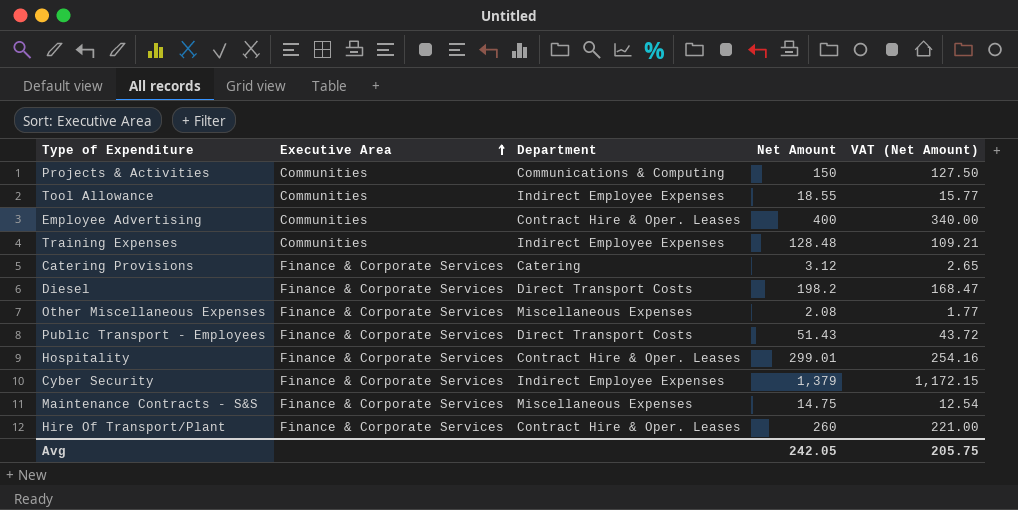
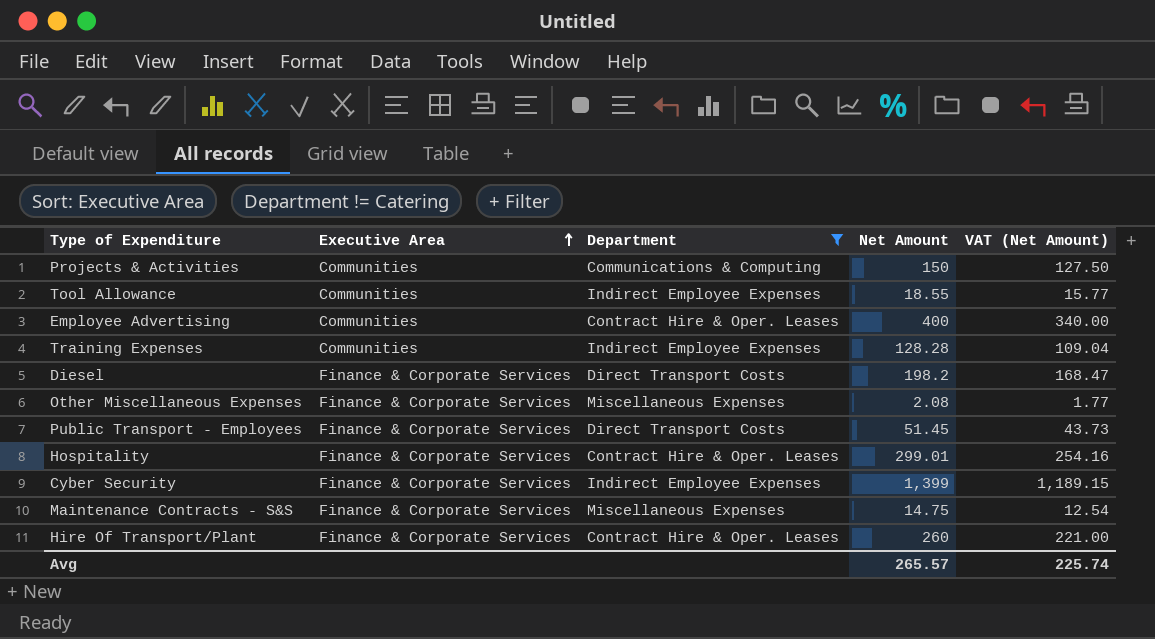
filter: none -> Department != Catering
Training Expenses | Net Amount: 128.48 -> 128.28
Training Expenses | VAT (Net Amount): 109.21 -> 109.04
Public Transport - Employees | Net Amount: 51.43 -> 51.45
Public Transport - Employees | VAT (Net Amount): 43.72 -> 43.73
Cyber Security | Net Amount: 1,379 -> 1,399
Cyber Security | VAT (Net Amount): 1,172.15 -> 1,189.15
Avg | Net Amount: 242.05 -> 265.57
Avg | VAT (Net Amount): 205.75 -> 225.74

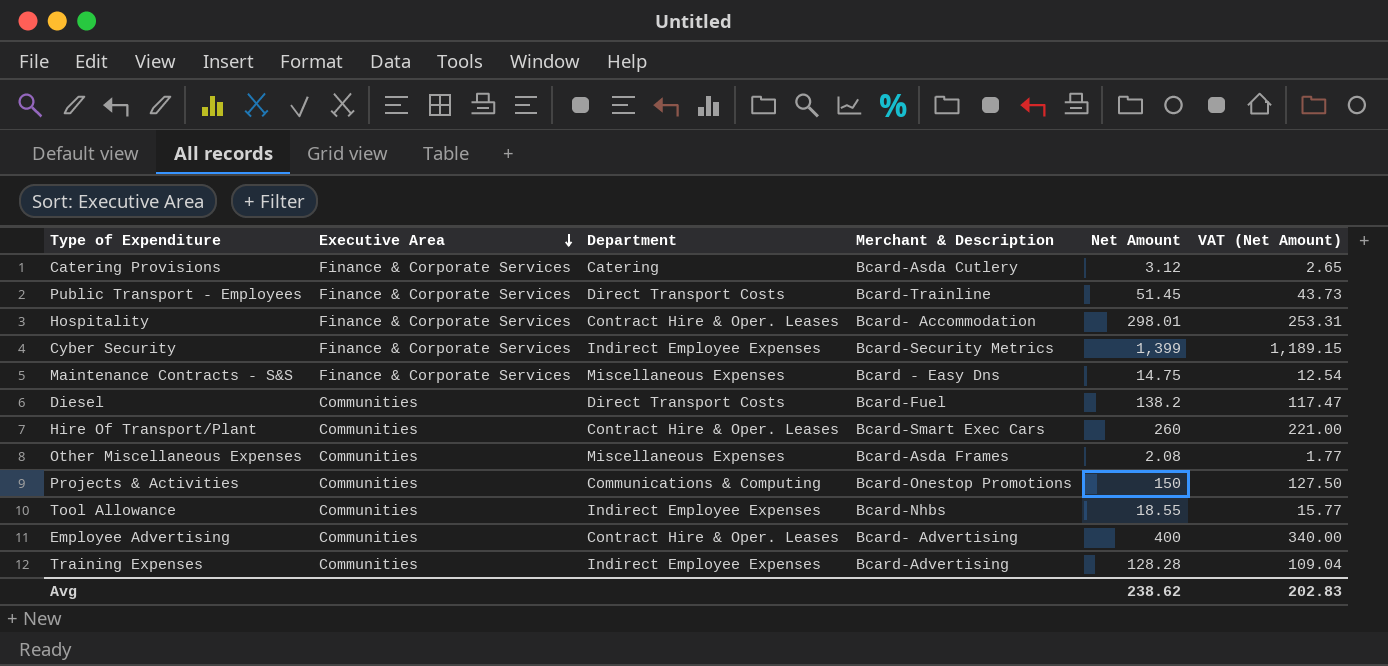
filter: Department != Catering -> none
row order: Executive Area ascending -> Executive Area descending
column Merchant & Description | position: none -> 4
Hospitality | Net Amount: 299.01 -> 298.01
Hospitality | VAT (Net Amount): 254.16 -> 253.31
Diesel | Executive Area: Finance & Corporate Services -> Communities
Diesel | Net Amount: 198.2 -> 138.2
Diesel | VAT (Net Amount): 168.47 -> 117.47
Hire Of Transport/Plant | Executive Area: Finance & Corporate Services -> Communities
Other Miscellaneous Expenses | Executive Area: Finance & Corporate Services -> Communities
Avg | Net Amount: 265.57 -> 238.62
Avg | VAT (Net Amount): 225.74 -> 202.83

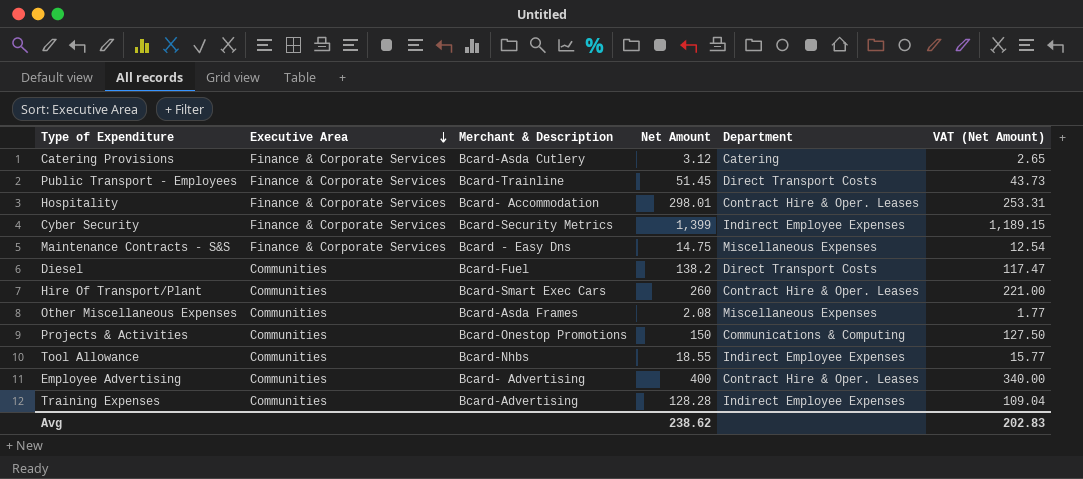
column Department | position: 3 -> 5

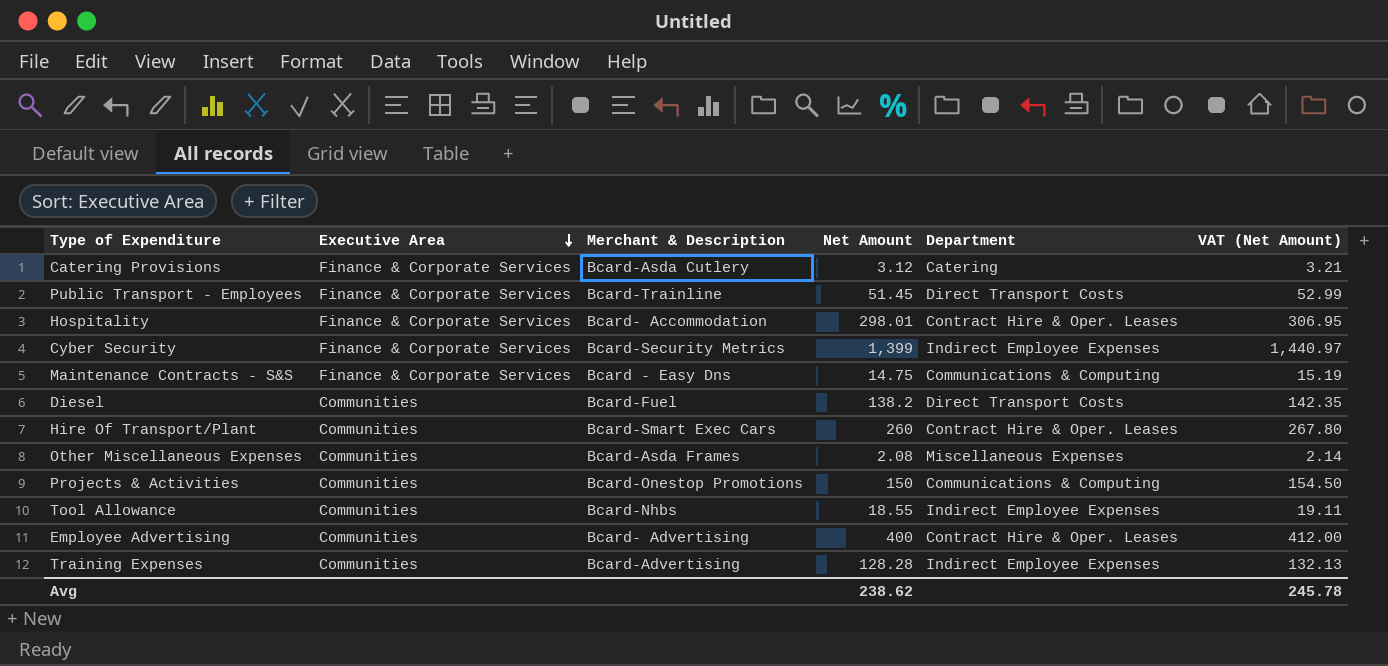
column VAT (Net Amount) | formula: [Net Amount] * 0.85 -> [Net Amount] * 1.03
Maintenance Contracts - S&S | Department: Miscellaneous Expenses -> Communications & Computing
Avg | VAT (Net Amount): 202.83 -> 245.78

